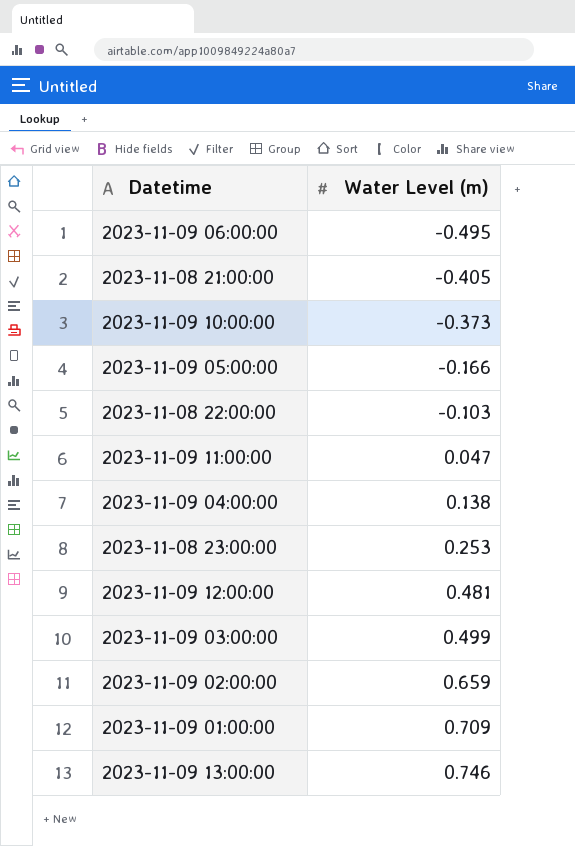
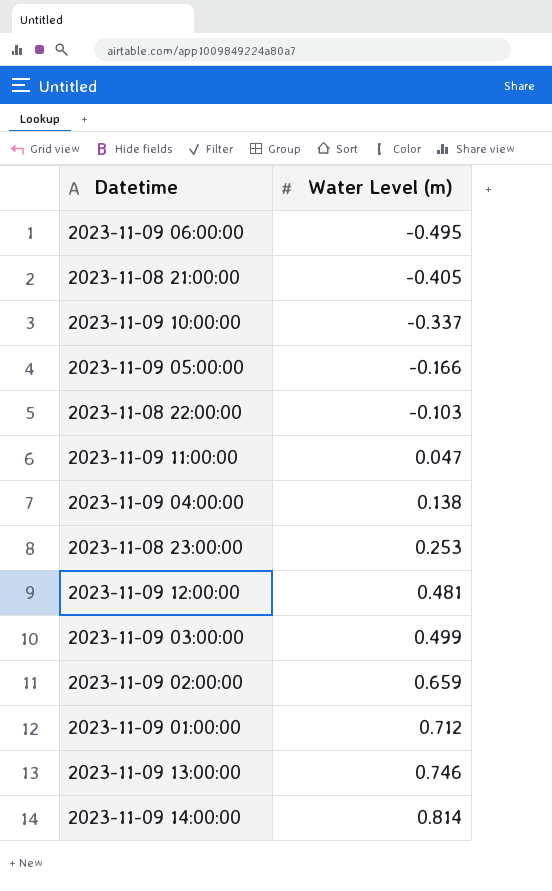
2023-11-09 10:00:00 | Water Level (m): -0.373 -> -0.337
2023-11-09 01:00:00 | Water Level (m): 0.709 -> 0.712
row 2023-11-09 14:00:00: none -> 0.814

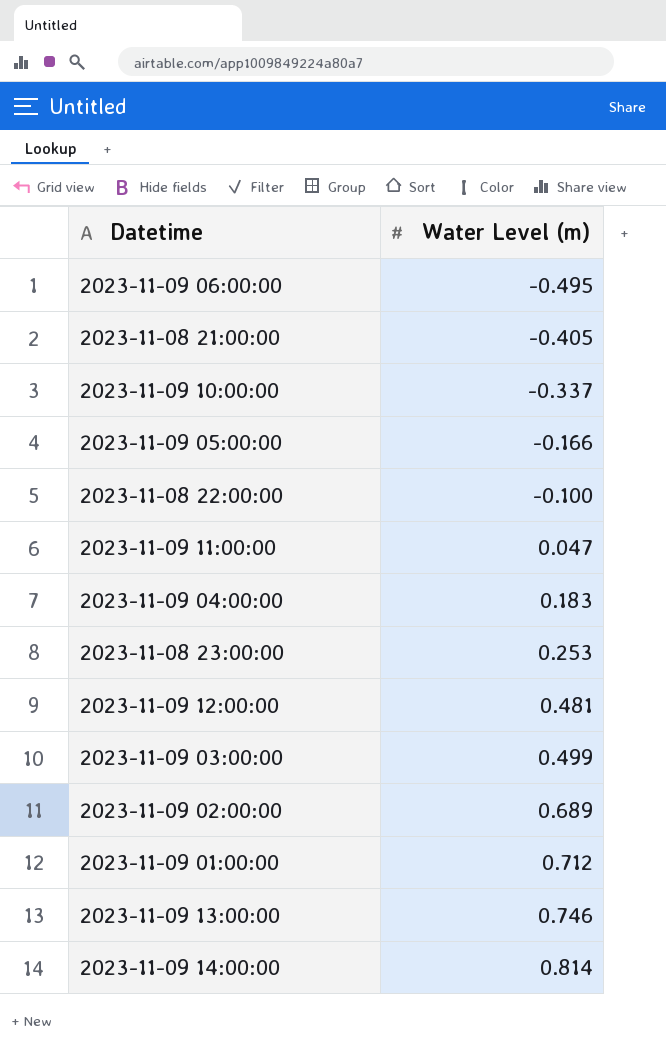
2023-11-08 22:00:00 | Water Level (m): -0.103 -> -0.100
2023-11-09 04:00:00 | Water Level (m): 0.138 -> 0.183
2023-11-09 02:00:00 | Water Level (m): 0.659 -> 0.689

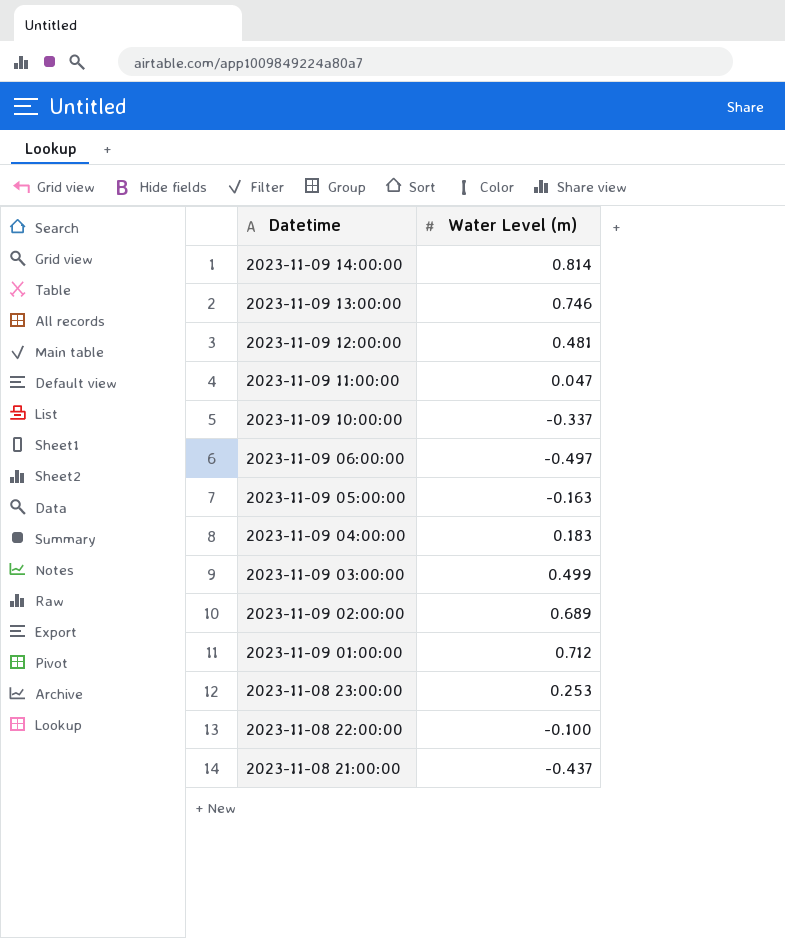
row order: Water Level (m) ascending -> Datetime descending
2023-11-09 06:00:00 | Water Level (m): -0.495 -> -0.497
2023-11-09 05:00:00 | Water Level (m): -0.166 -> -0.163
2023-11-08 21:00:00 | Water Level (m): -0.405 -> -0.437

